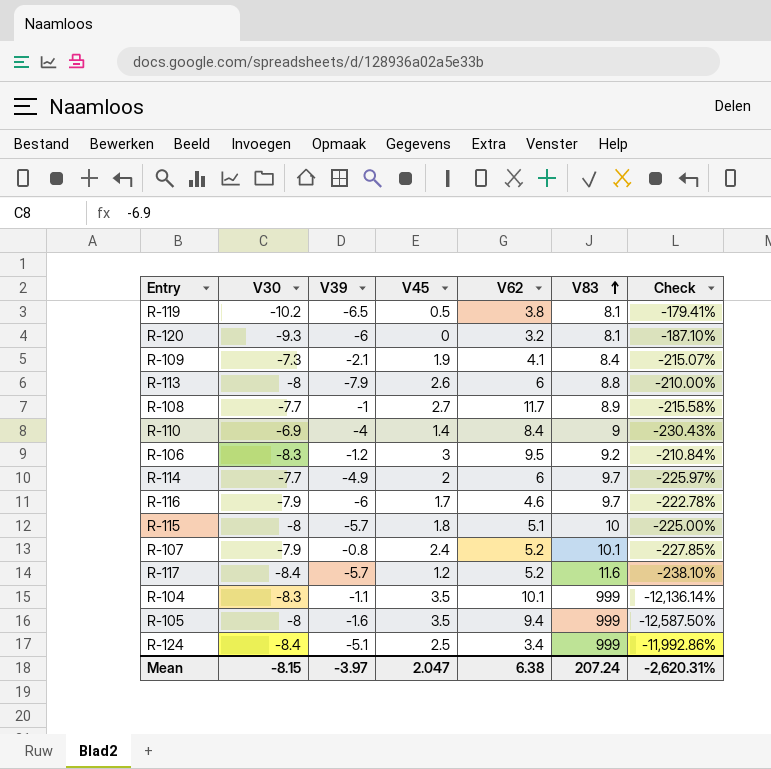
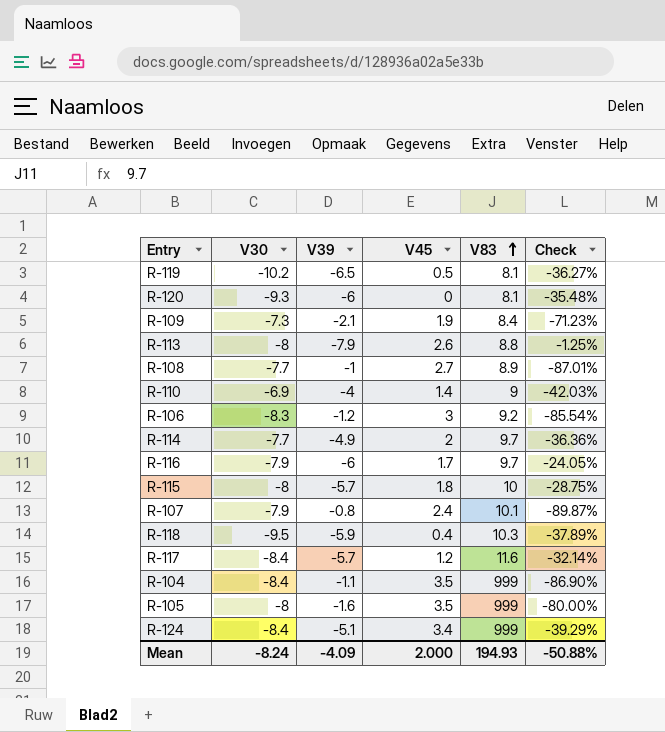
column V62 | position: 5 -> none
column Check | formula: ([V83] - [V30]) / [V30] -> ([V39] - [V30]) / [V30]
row R-118: none -> -9.5 | -5.9 | 0.4 | 10.3 | -37.89%
R-104 | V30: -8.3 -> -8.4
R-124 | V45: 2.5 -> 3.4
Mean | V30: -8.15 -> -8.24
Mean | V39: -3.97 -> -4.09
Mean | V45: 2.047 -> 2.000
Mean | V83: 207.24 -> 194.93
Mean | Check: -2,620.31% -> -50.88%

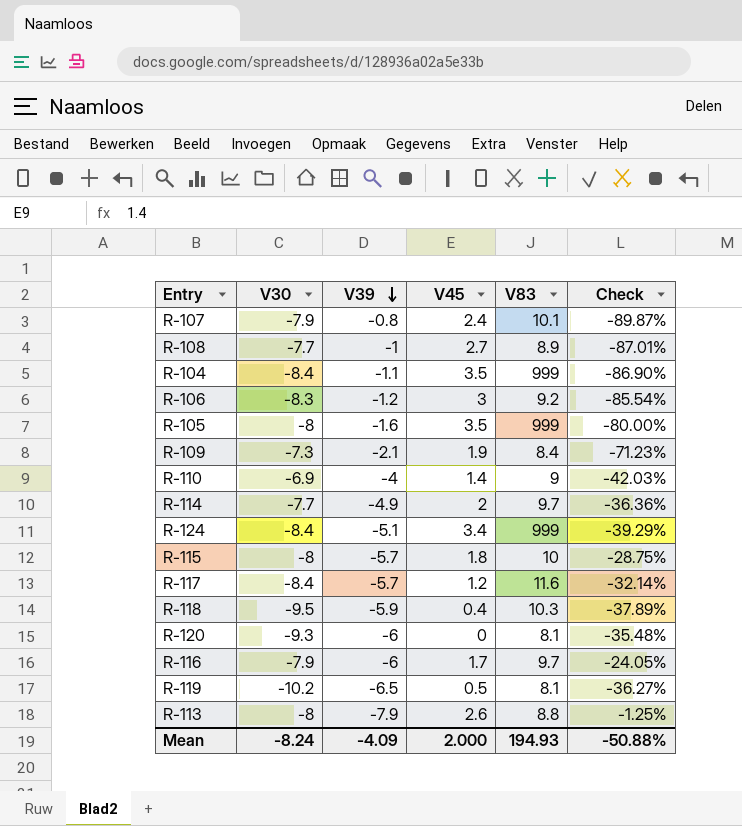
row order: V83 ascending -> V39 descending

